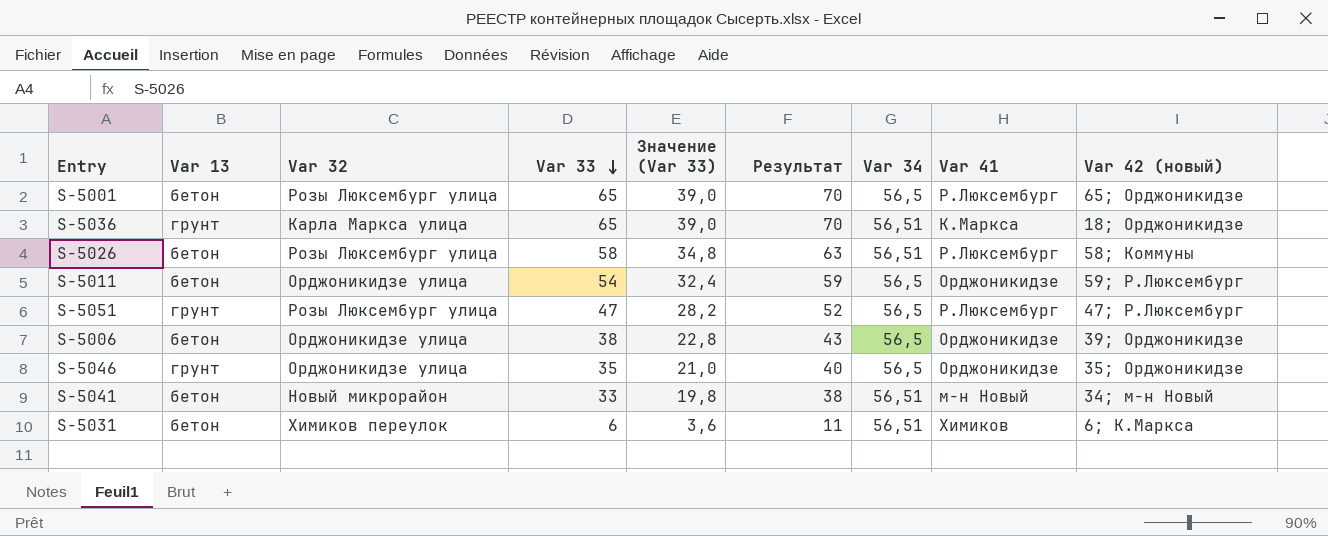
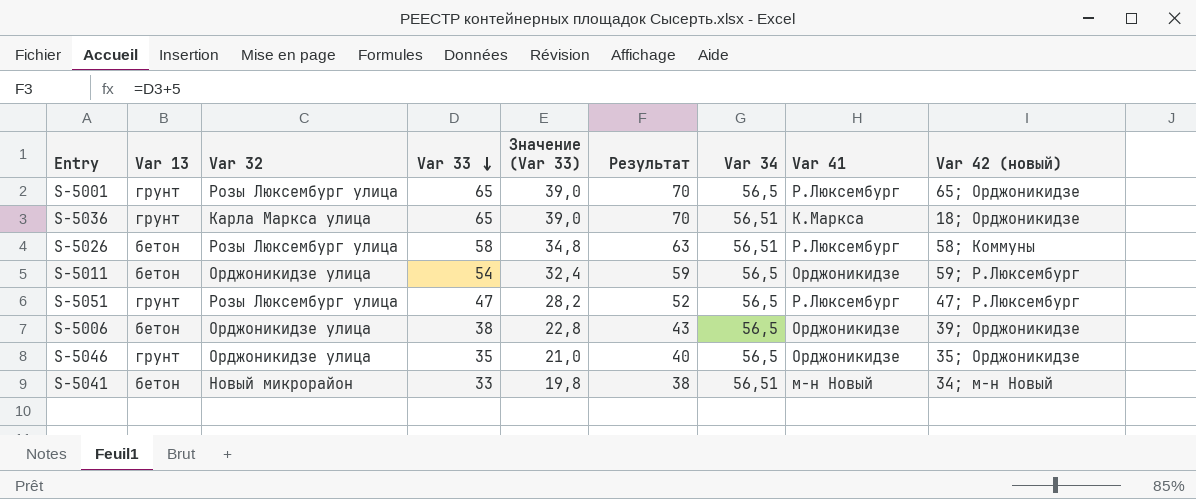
row S-5031: бетон | Химиков переулок | 6 | 3,6 | 11 | 56,51 | Химиков | 6; К.Маркса -> none
S-5001 | Var 13: бетон -> грунт

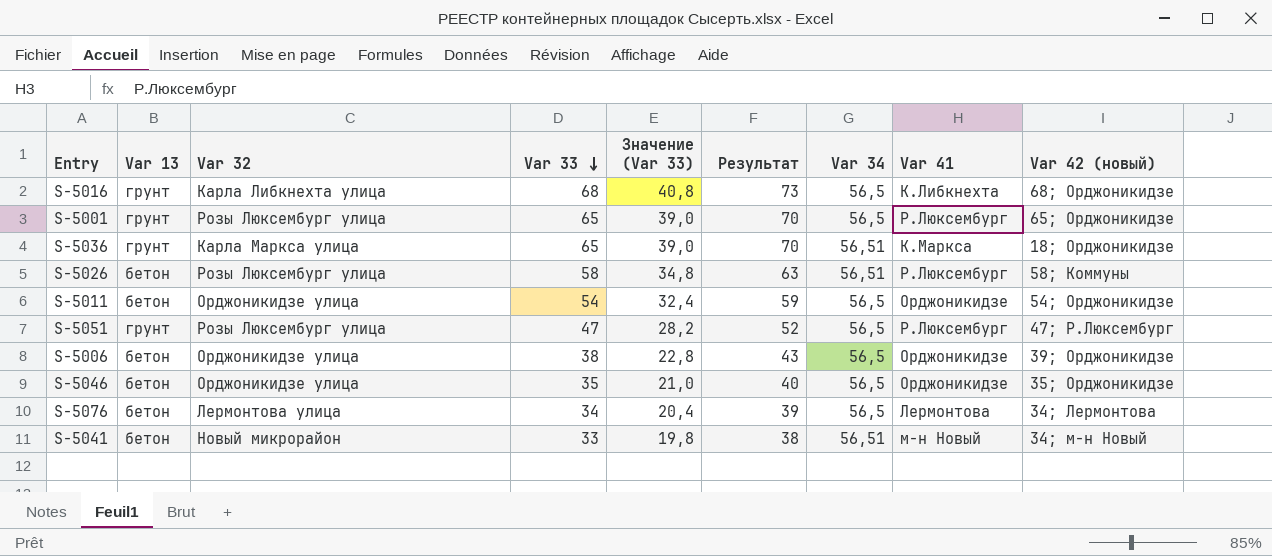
row S-5016: none -> грунт | Карла Либкнехта улица | 68 | 40,8 | 73 | 56,5 | К.Либкнехта | 68; Орджоникидзе
S-5011 | Var 42 (новый): 59; Р.Люксембург -> 54; Орджоникидзе
S-5046 | Var 13: грунт -> бетон
row S-5076: none -> бетон | Лермонтова улица | 34 | 20,4 | 39 | 56,5 | Лермонтова | 34; Лермонтова

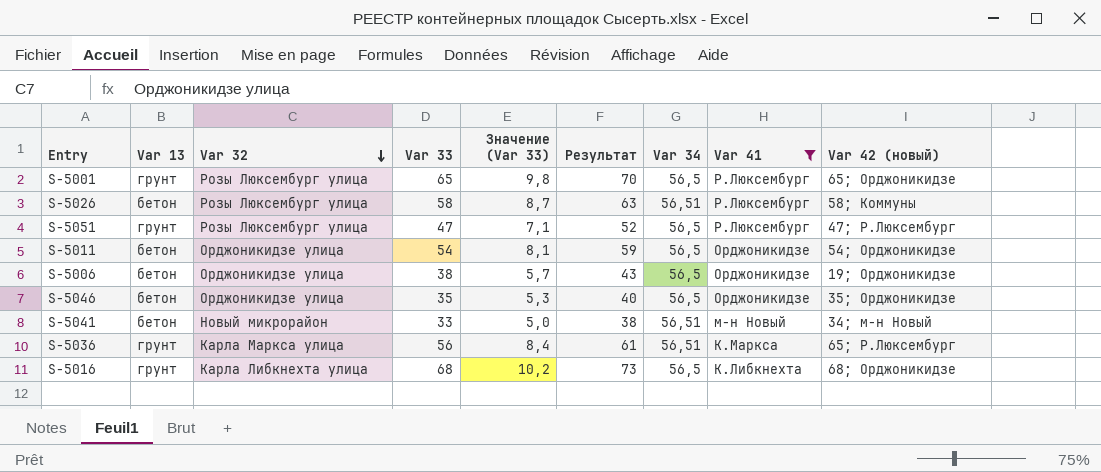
filter: none -> Var 41 != Лермонтова
row order: Var 33 descending -> Var 32 descending
column Значение (Var 33) | formula: [Var 33] * 0,6 -> [Var 33] * 0,15
S-5006 | Var 42 (новый): 39; Орджоникидзе -> 19; Орджоникидзе
S-5036 | Var 33: 65 -> 56
S-5036 | Результат: 70 -> 61
S-5036 | Var 42 (новый): 18; Орджоникидзе -> 65; Р.Люксембург

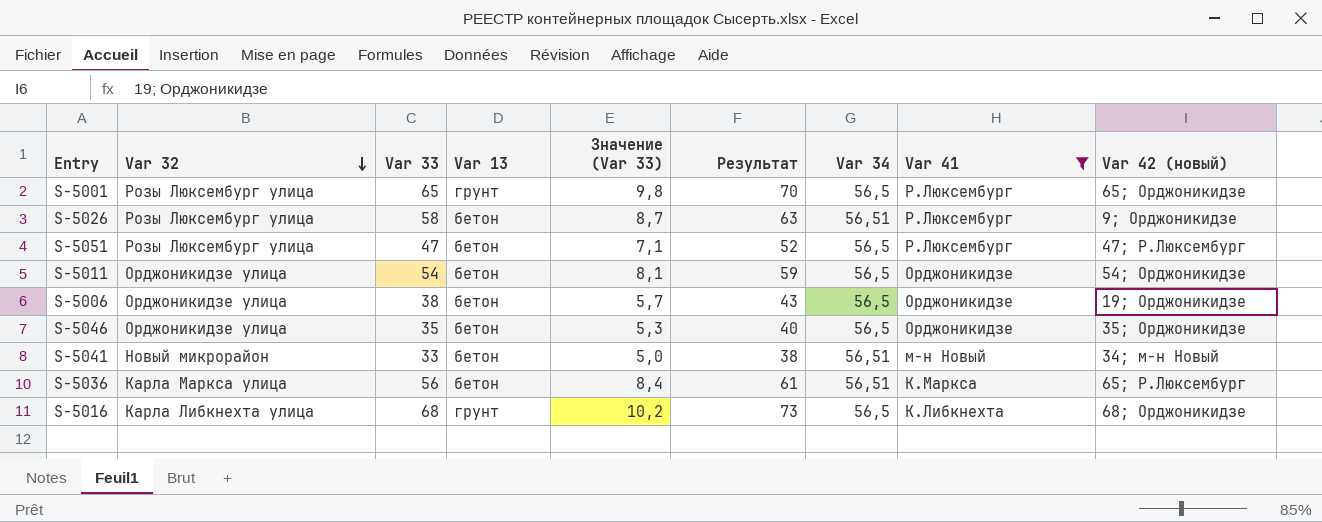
column Var 13 | position: 2 -> 4
S-5026 | Var 42 (новый): 58; Коммуны -> 9; Орджоникидзе
S-5051 | Var 13: грунт -> бетон
S-5036 | Var 13: грунт -> бетон

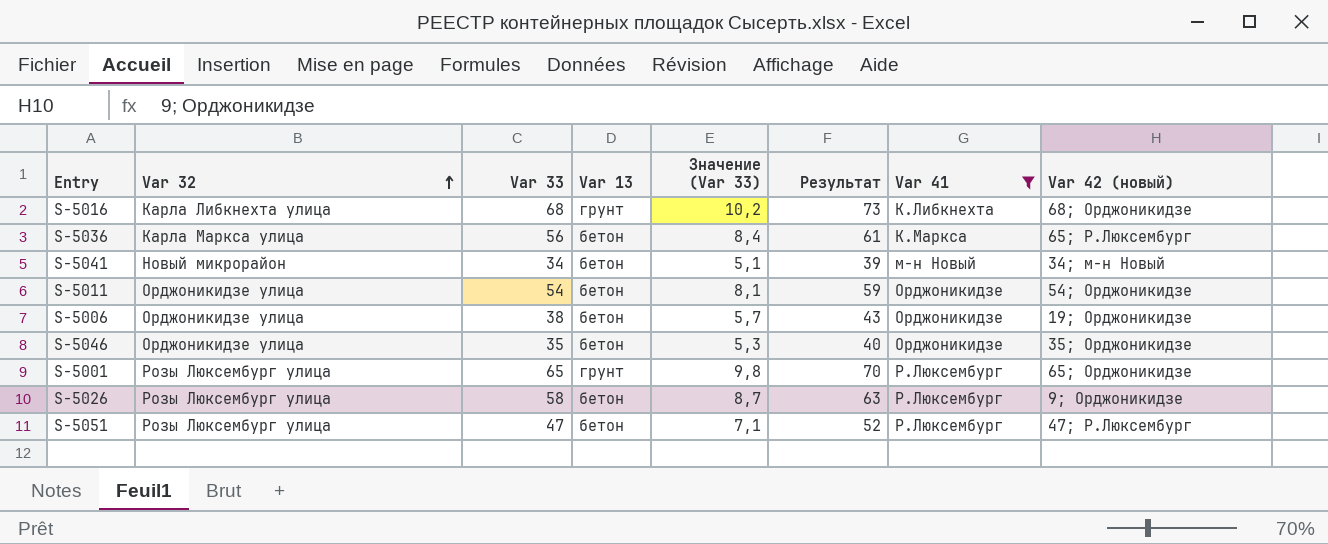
row order: Var 32 descending -> Var 32 ascending
column Var 34 | position: 7 -> none
S-5041 | Var 33: 33 -> 34
S-5041 | Значение (Var 33): 5,0 -> 5,1
S-5041 | Результат: 38 -> 39

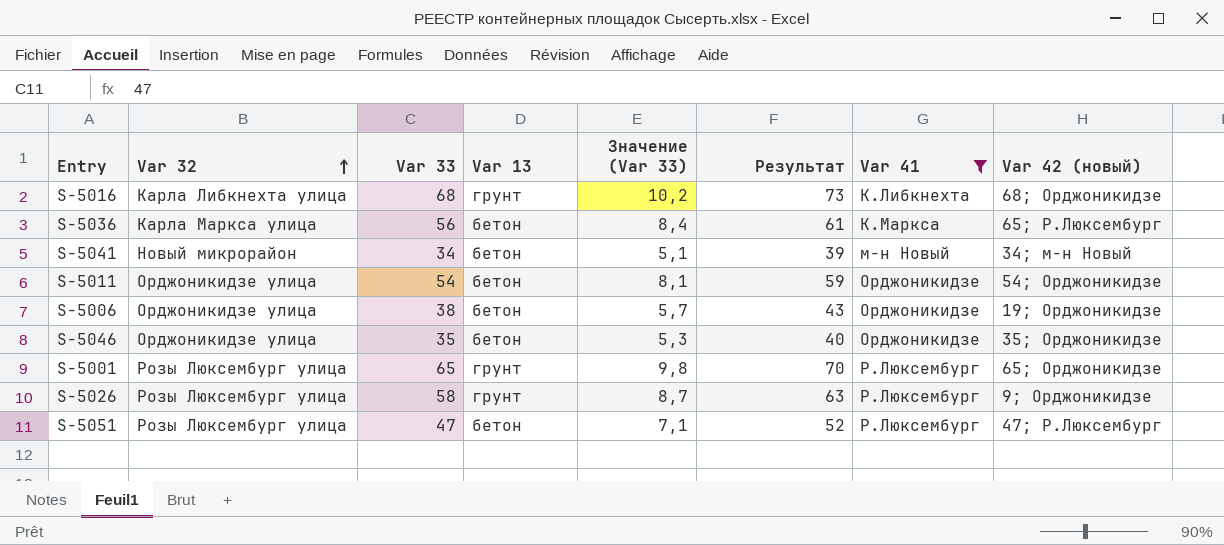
S-5026 | Var 13: бетон -> грунт

